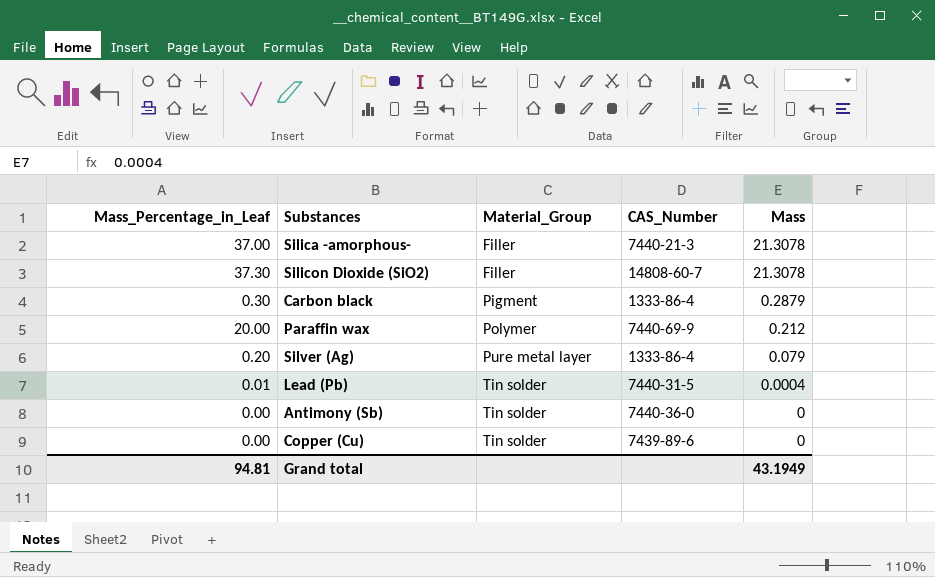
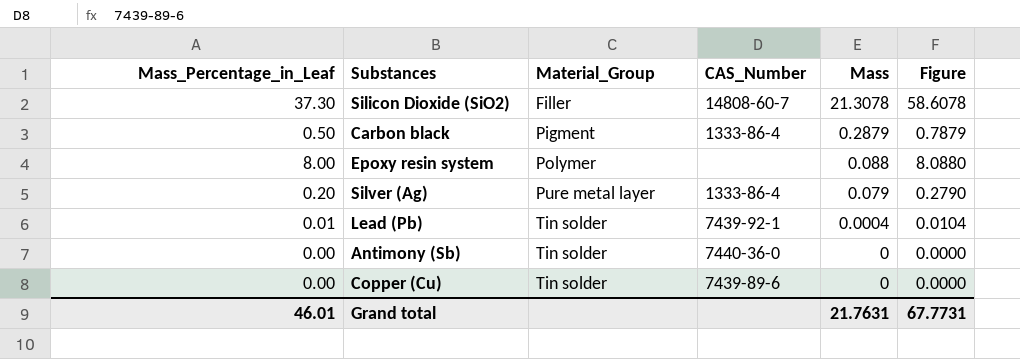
column Figure | formula: none -> [Mass_Percentage_in_Leaf] + [Mass]
row Silica -amorphous-: 37.00 | Filler | 7440-21-3 | 21.3078 -> none
row Paraffin wax: 20.00 | Polymer | 7440-69-9 | 0.212 -> none
Carbon black | Mass_Percentage_in_Leaf: 0.30 -> 0.50
row Epoxy resin system: none -> 8.00 | Polymer | none | 0.088 | 8.0880
Lead (Pb) | CAS_Number: 7440-31-5 -> 7439-92-1
Grand total | Mass_Percentage_in_Leaf: 94.81 -> 46.01
Grand total | Mass: 43.1949 -> 21.7631

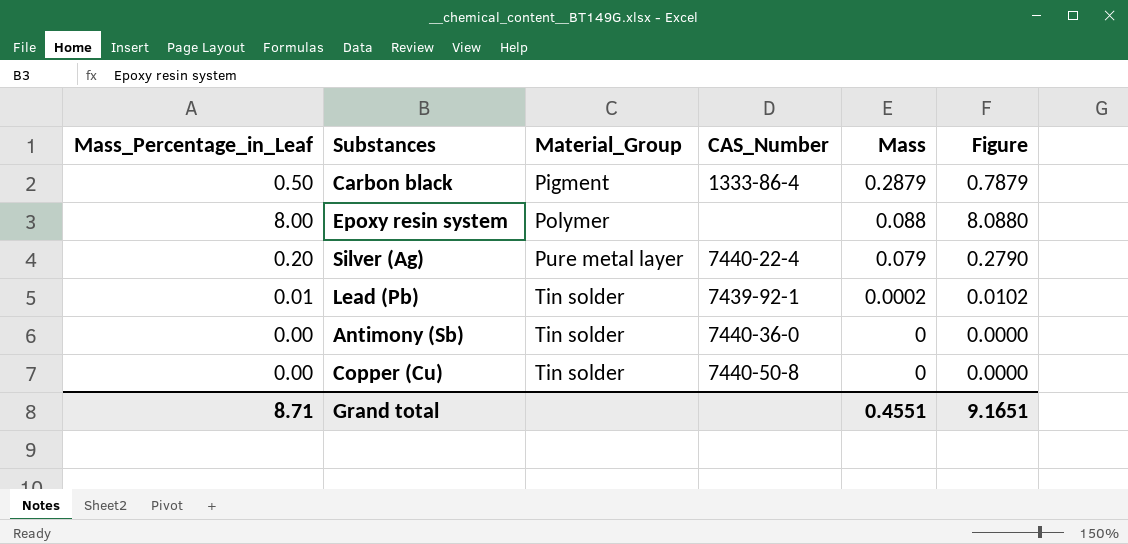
row Silicon Dioxide (SiO2): 37.30 | Filler | 14808-60-7 | 21.3078 | 58.6078 -> none
Silver (Ag) | CAS_Number: 1333-86-4 -> 7440-22-4
Lead (Pb) | Mass: 0.0004 -> 0.0002
Lead (Pb) | Figure: 0.0104 -> 0.0102
Copper (Cu) | CAS_Number: 7439-89-6 -> 7440-50-8
Grand total | Mass_Percentage_in_Leaf: 46.01 -> 8.71
Grand total | Mass: 21.7631 -> 0.4551
Grand total | Figure: 67.7731 -> 9.1651

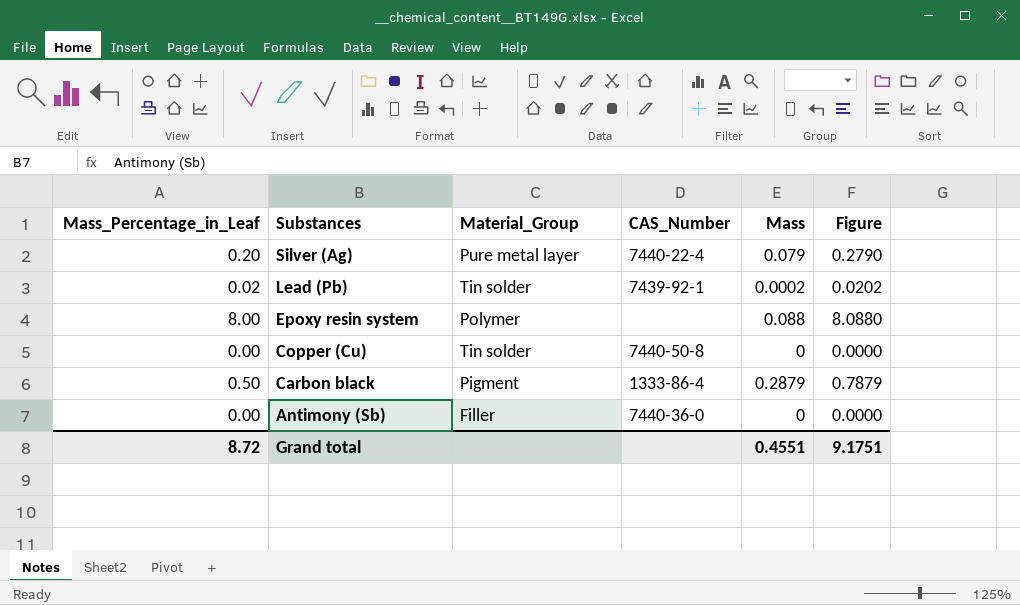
row order: Material_Group ascending -> Substances descending
Lead (Pb) | Mass_Percentage_in_Leaf: 0.01 -> 0.02
Lead (Pb) | Figure: 0.0102 -> 0.0202
Antimony (Sb) | Material_Group: Tin solder -> Filler
Grand total | Mass_Percentage_in_Leaf: 8.71 -> 8.72
Grand total | Figure: 9.1651 -> 9.1751

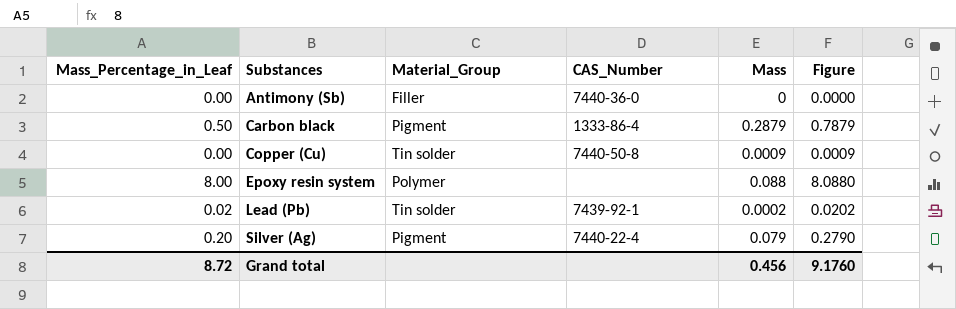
row order: Substances descending -> Substances ascending
Copper (Cu) | Mass: 0 -> 0.0009
Copper (Cu) | Figure: 0.0000 -> 0.0009
Silver (Ag) | Material_Group: Pure metal layer -> Pigment
Grand total | Mass: 0.4551 -> 0.456
Grand total | Figure: 9.1751 -> 9.1760

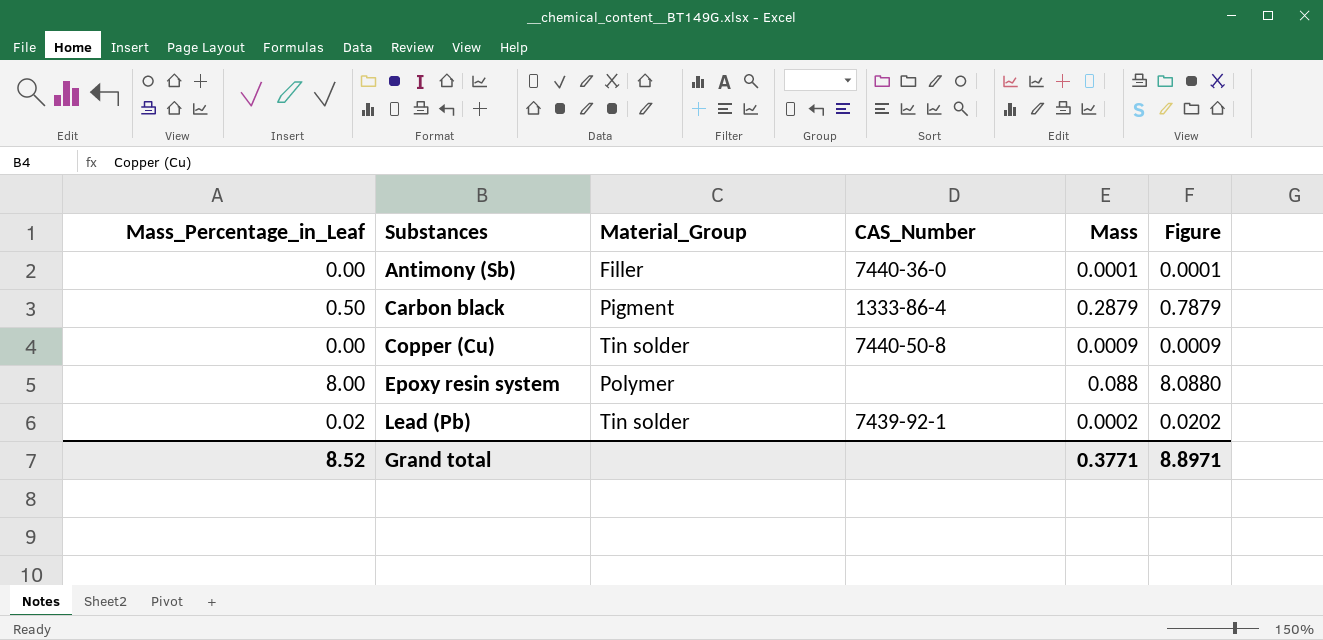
row Silver (Ag): 0.20 | Pigment | 7440-22-4 | 0.079 | 0.2790 -> none
Antimony (Sb) | Mass: 0 -> 0.0001
Antimony (Sb) | Figure: 0.0000 -> 0.0001
Grand total | Mass_Percentage_in_Leaf: 8.72 -> 8.52
Grand total | Mass: 0.456 -> 0.3771
Grand total | Figure: 9.1760 -> 8.8971

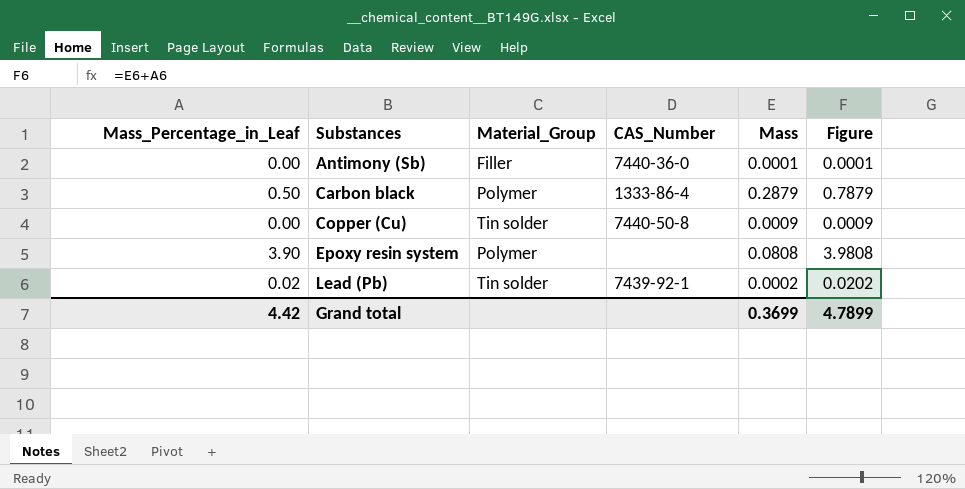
Carbon black | Material_Group: Pigment -> Polymer
Epoxy resin system | Mass_Percentage_in_Leaf: 8.00 -> 3.90
Epoxy resin system | Mass: 0.088 -> 0.0808
Epoxy resin system | Figure: 8.0880 -> 3.9808
Grand total | Mass_Percentage_in_Leaf: 8.52 -> 4.42
Grand total | Mass: 0.3771 -> 0.3699
Grand total | Figure: 8.8971 -> 4.7899

